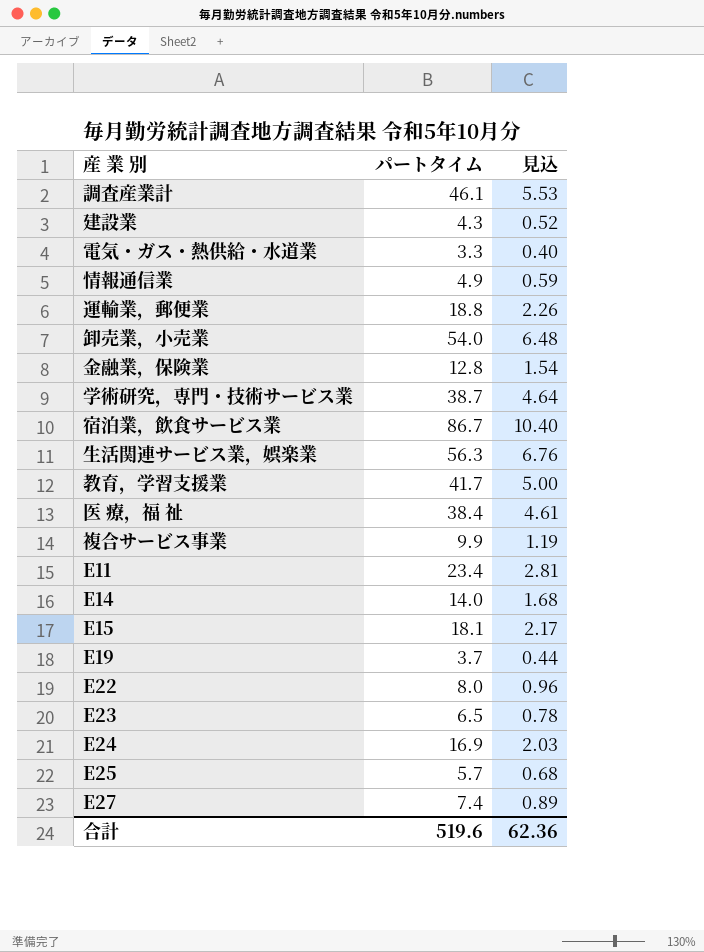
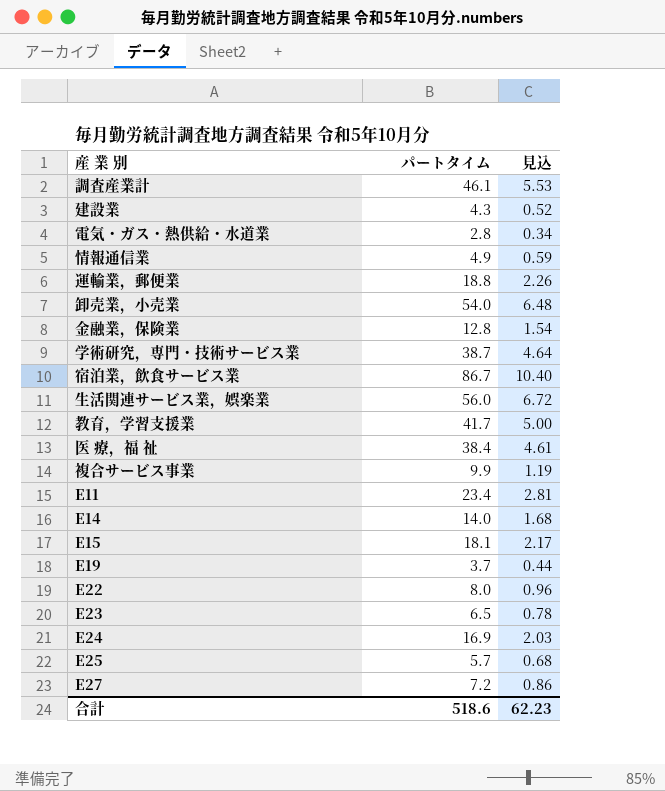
電気・ガス・熱供給・水道業 | パートタイム: 3.3 -> 2.8
電気・ガス・熱供給・水道業 | 見込: 0.40 -> 0.34
生活関連サービス業，娯楽業 | パートタイム: 56.3 -> 56.0
生活関連サービス業，娯楽業 | 見込: 6.76 -> 6.72
E27 | パートタイム: 7.4 -> 7.2
E27 | 見込: 0.89 -> 0.86
合計 | パートタイム: 519.6 -> 518.6
合計 | 見込: 62.36 -> 62.23

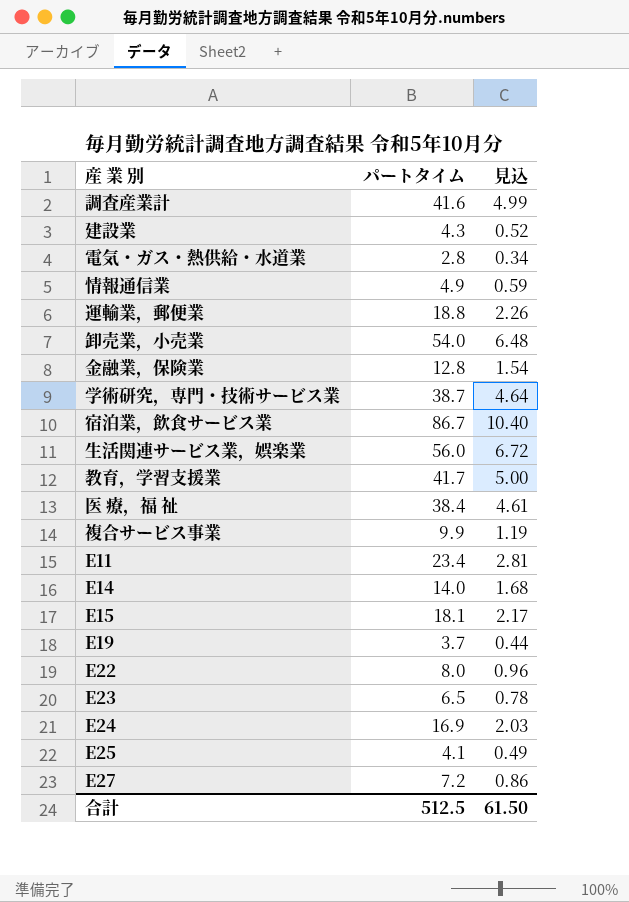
調査産業計 | パートタイム: 46.1 -> 41.6
調査産業計 | 見込: 5.53 -> 4.99
E25 | パートタイム: 5.7 -> 4.1
E25 | 見込: 0.68 -> 0.49
合計 | パートタイム: 518.6 -> 512.5
合計 | 見込: 62.23 -> 61.50

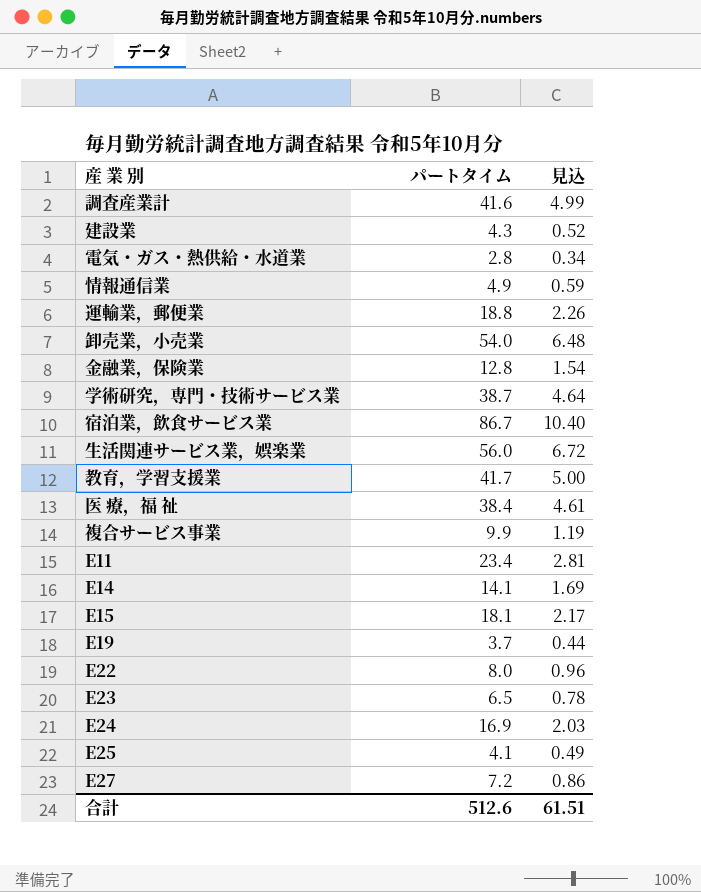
E14 | パートタイム: 14.0 -> 14.1
E14 | 見込: 1.68 -> 1.69
合計 | パートタイム: 512.5 -> 512.6
合計 | 見込: 61.50 -> 61.51

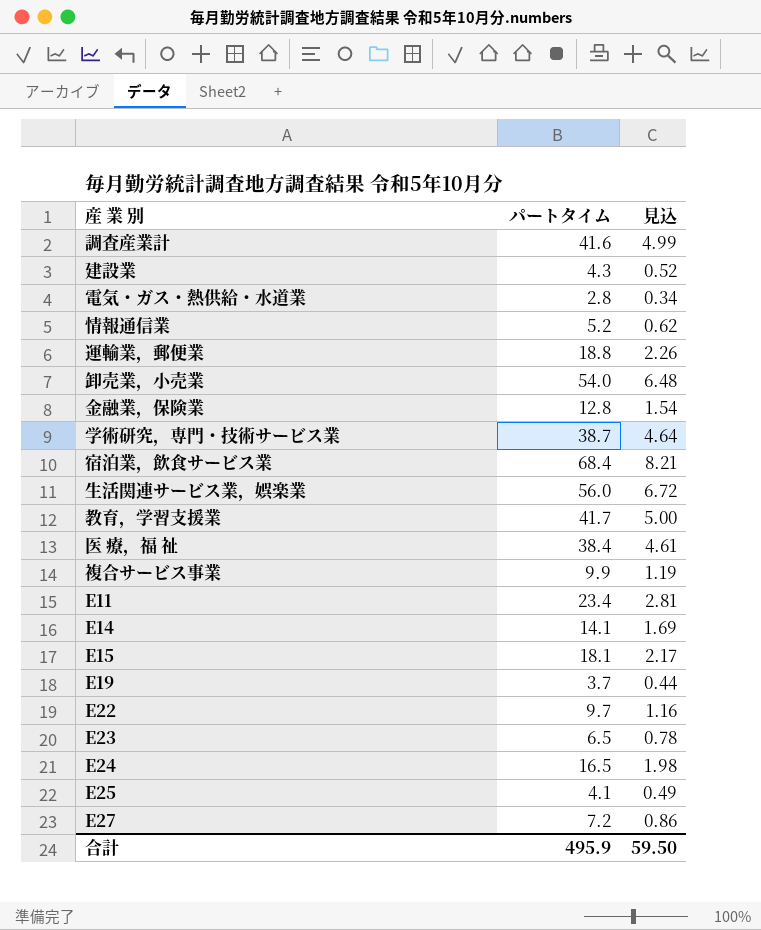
情報通信業 | パートタイム: 4.9 -> 5.2
情報通信業 | 見込: 0.59 -> 0.62
宿泊業，飲食サービス業 | パートタイム: 86.7 -> 68.4
宿泊業，飲食サービス業 | 見込: 10.40 -> 8.21
E22 | パートタイム: 8.0 -> 9.7
E22 | 見込: 0.96 -> 1.16
E24 | パートタイム: 16.9 -> 16.5
E24 | 見込: 2.03 -> 1.98
合計 | パートタイム: 512.6 -> 495.9
合計 | 見込: 61.51 -> 59.50

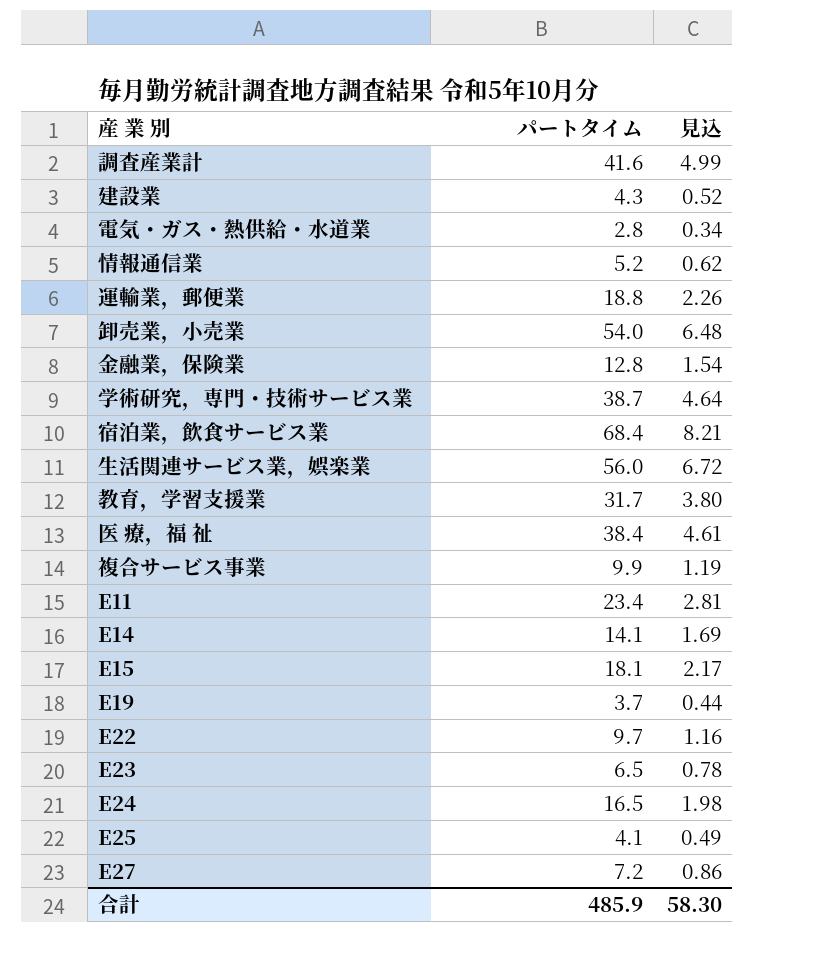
教育，学習支援業 | パートタイム: 41.7 -> 31.7
教育，学習支援業 | 見込: 5.00 -> 3.80
合計 | パートタイム: 495.9 -> 485.9
合計 | 見込: 59.50 -> 58.30

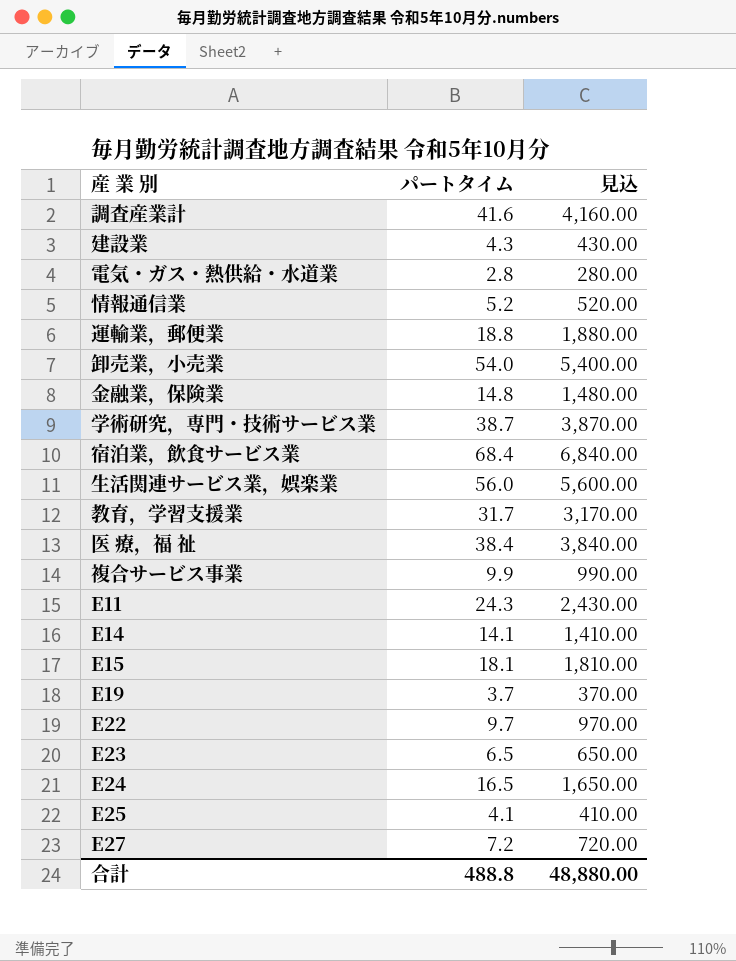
column 見込 | formula: [パートタイム] * 0.12 -> [パートタイム] * 100
金融業，保険業 | パートタイム: 12.8 -> 14.8
E11 | パートタイム: 23.4 -> 24.3
合計 | パートタイム: 485.9 -> 488.8
合計 | 見込: 58.30 -> 48,880.00

